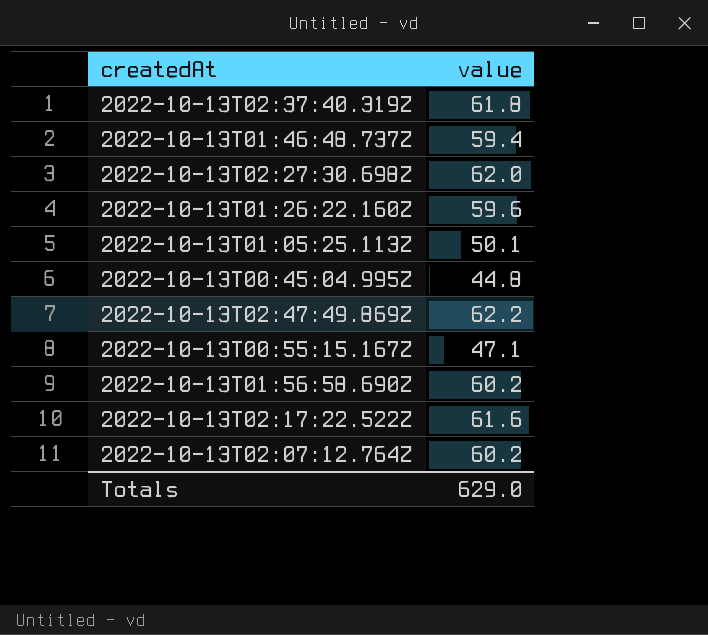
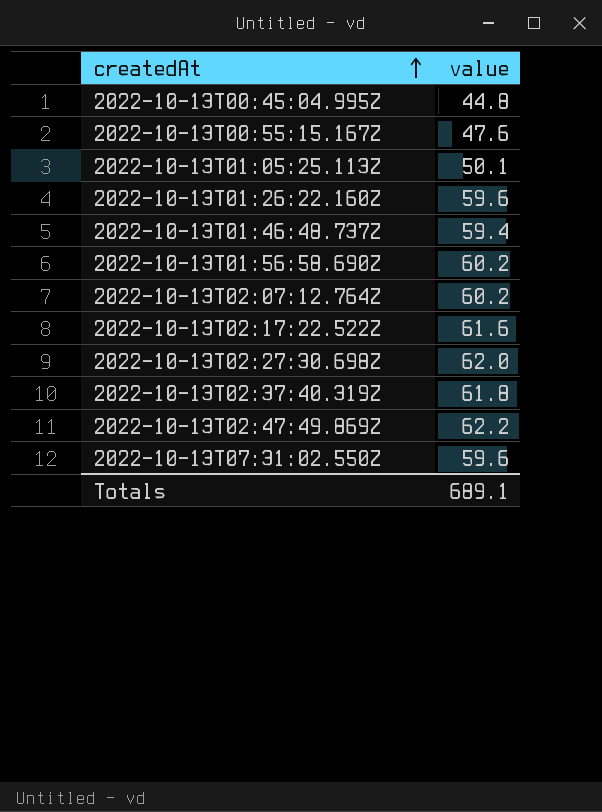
row order: none -> createdAt ascending
2022-10-13T00:55:15.167Z | value: 47.1 -> 47.6
row 2022-10-13T07:31:02.550Z: none -> 59.6
Totals | value: 629.0 -> 689.1

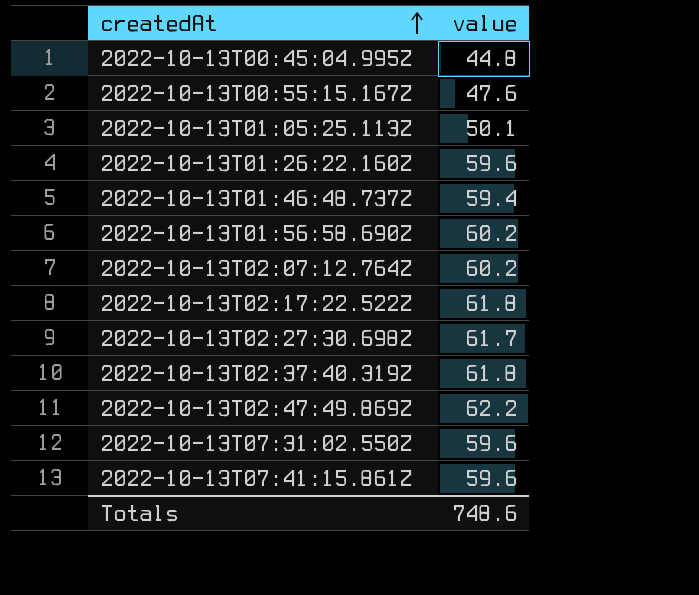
2022-10-13T02:17:22.522Z | value: 61.6 -> 61.8
2022-10-13T02:27:30.698Z | value: 62.0 -> 61.7
row 2022-10-13T07:41:15.861Z: none -> 59.6
Totals | value: 689.1 -> 748.6

